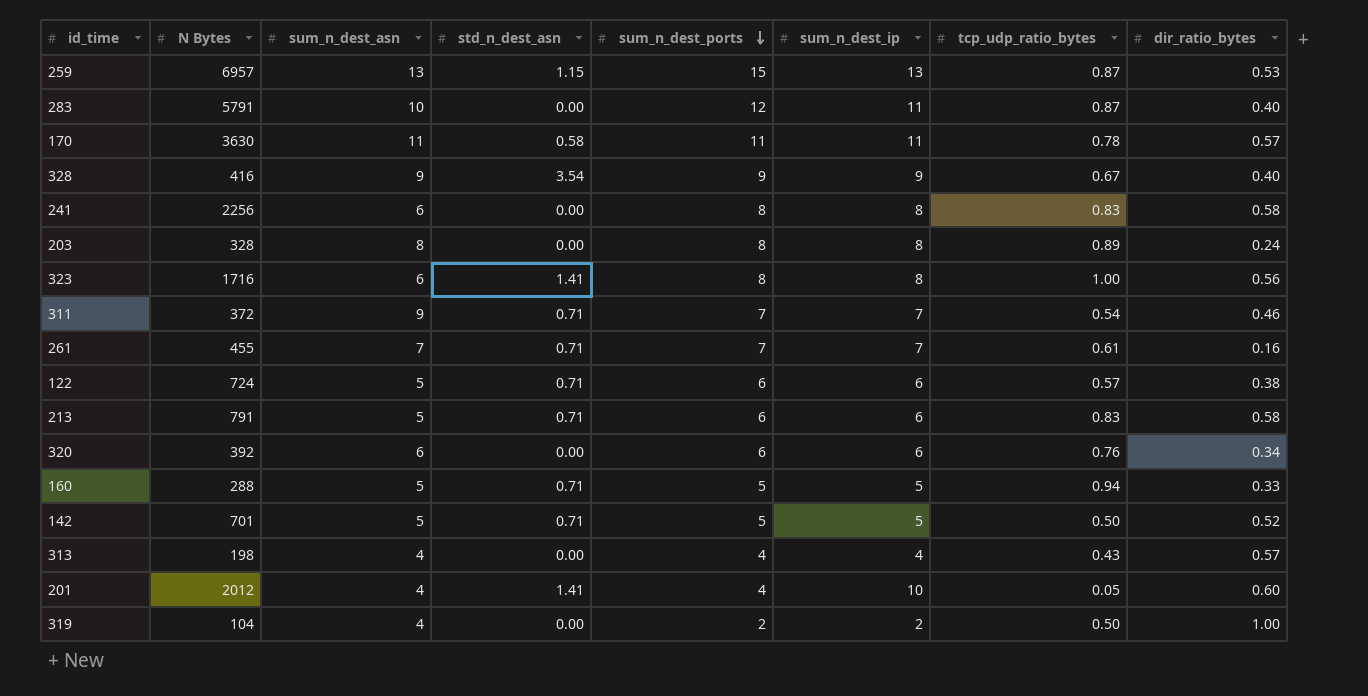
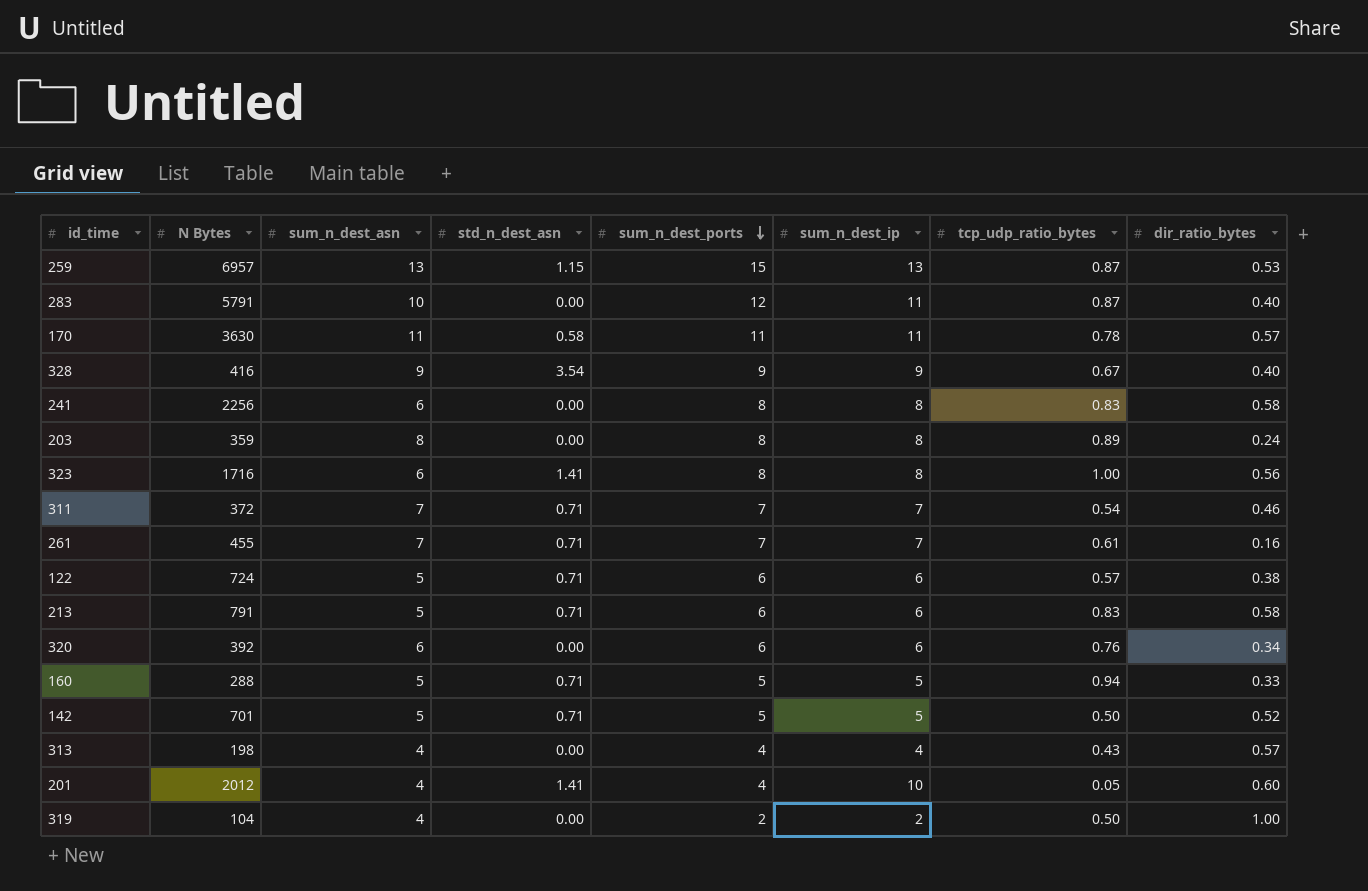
203 | N Bytes: 328 -> 359
311 | sum_n_dest_asn: 9 -> 7

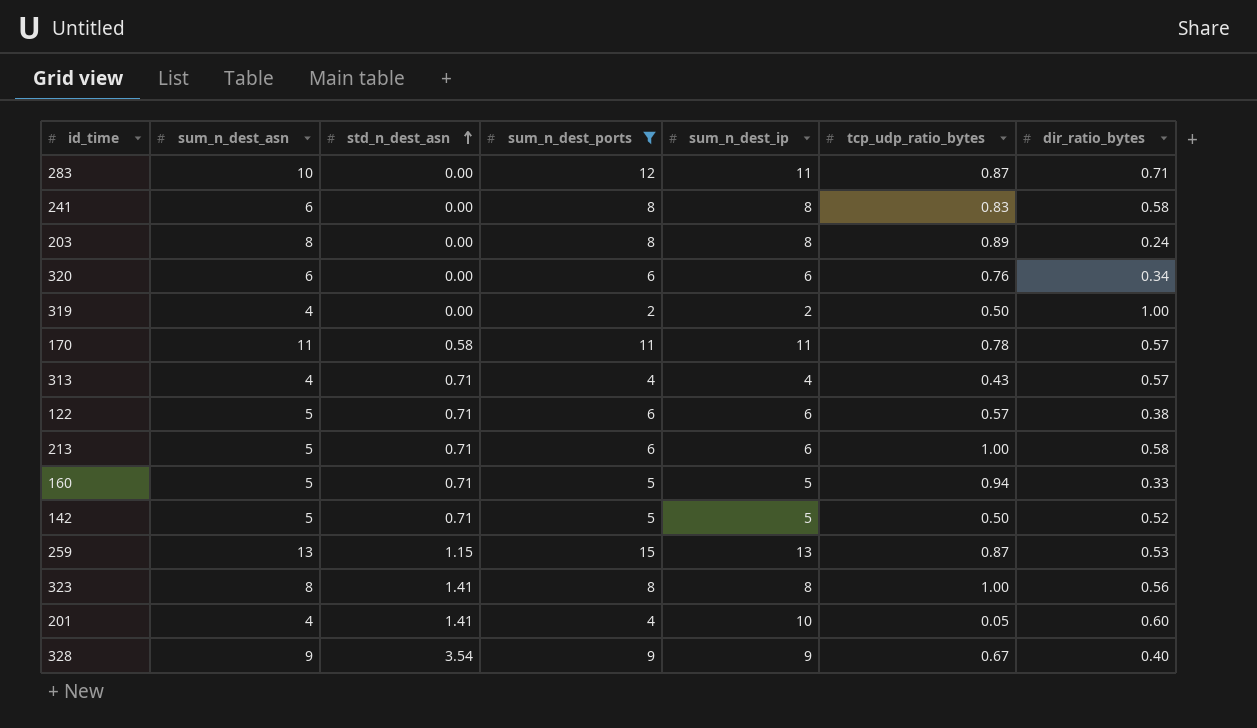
filter: none -> sum_n_dest_ports != 7
row order: sum_n_dest_ports descending -> std_n_dest_asn ascending
column N Bytes | position: 2 -> none
283 | dir_ratio_bytes: 0.40 -> 0.71
313 | std_n_dest_asn: 0.00 -> 0.71
213 | tcp_udp_ratio_bytes: 0.83 -> 1.00
323 | sum_n_dest_asn: 6 -> 8

